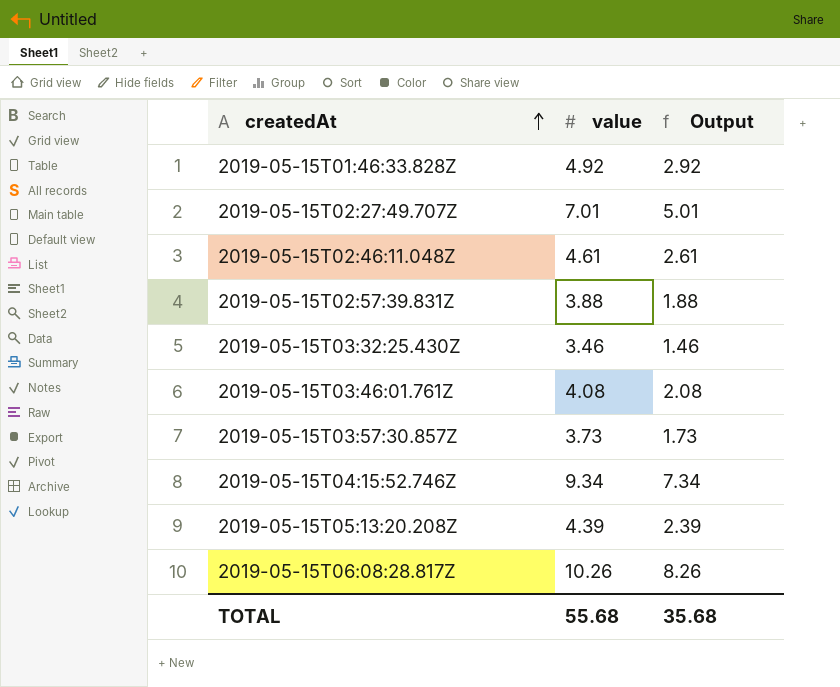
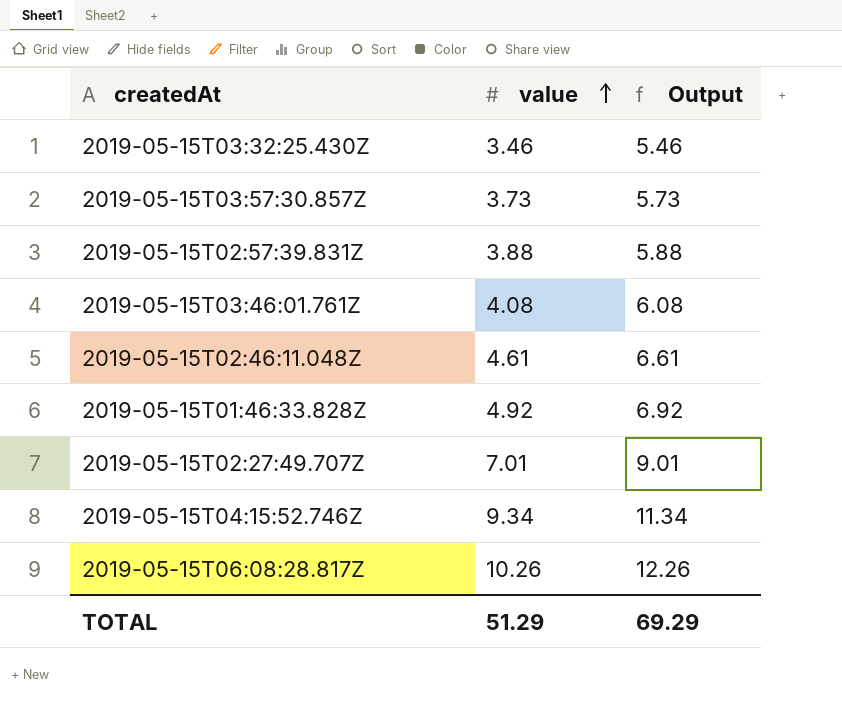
row order: createdAt ascending -> value ascending
column Output | formula: [value] - 2 -> [value] + 2
row 2019-05-15T05:13:20.208Z: 4.39 | 2.39 -> none
TOTAL | value: 55.68 -> 51.29
TOTAL | Output: 35.68 -> 69.29

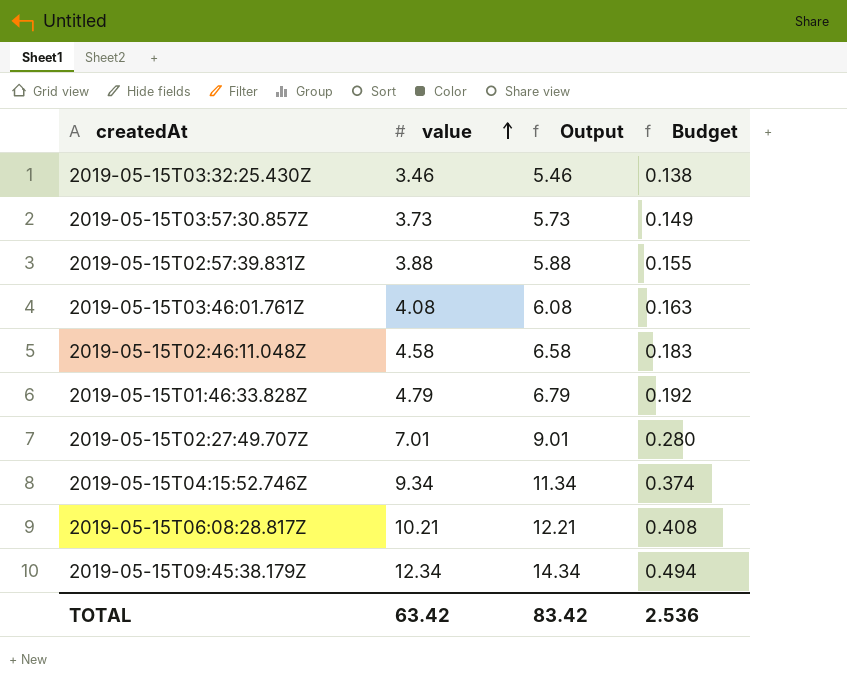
column Budget | formula: none -> [value] * 0.04
2019-05-15T02:46:11.048Z | value: 4.61 -> 4.58
2019-05-15T02:46:11.048Z | Output: 6.61 -> 6.58
2019-05-15T01:46:33.828Z | value: 4.92 -> 4.79
2019-05-15T01:46:33.828Z | Output: 6.92 -> 6.79
2019-05-15T06:08:28.817Z | value: 10.26 -> 10.21
2019-05-15T06:08:28.817Z | Output: 12.26 -> 12.21
row 2019-05-15T09:45:38.179Z: none -> 12.34 | 14.34 | 0.494
TOTAL | value: 51.29 -> 63.42
TOTAL | Output: 69.29 -> 83.42

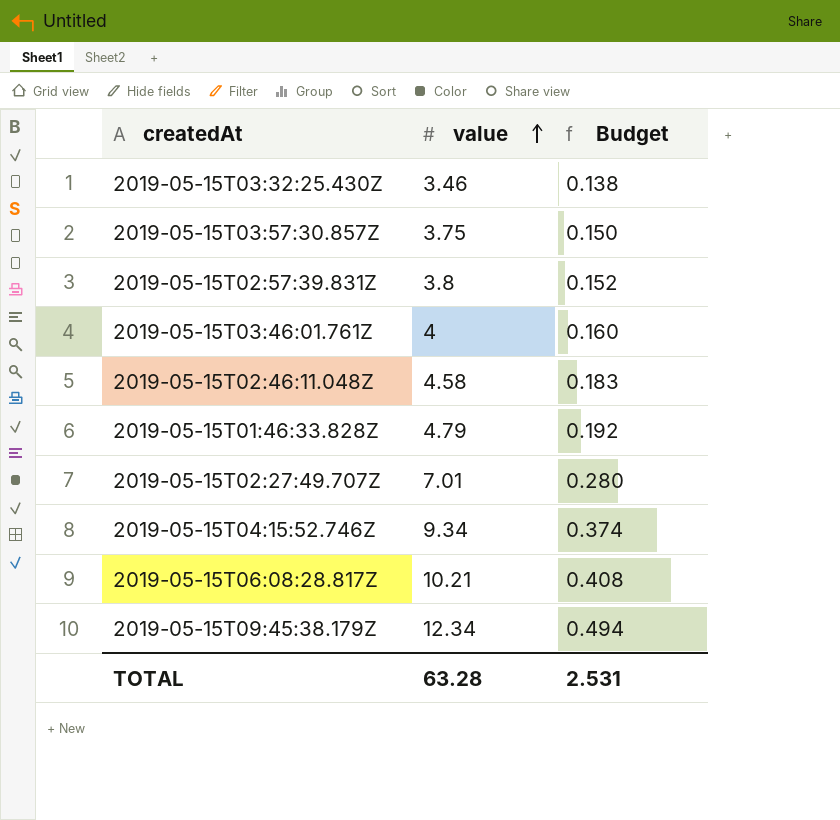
column Output | formula: [value] + 2 -> none
2019-05-15T03:57:30.857Z | value: 3.73 -> 3.75
2019-05-15T03:57:30.857Z | Budget: 0.149 -> 0.150
2019-05-15T02:57:39.831Z | value: 3.88 -> 3.8
2019-05-15T02:57:39.831Z | Budget: 0.155 -> 0.152
2019-05-15T03:46:01.761Z | value: 4.08 -> 4
2019-05-15T03:46:01.761Z | Budget: 0.163 -> 0.160
TOTAL | value: 63.42 -> 63.28
TOTAL | Budget: 2.536 -> 2.531

